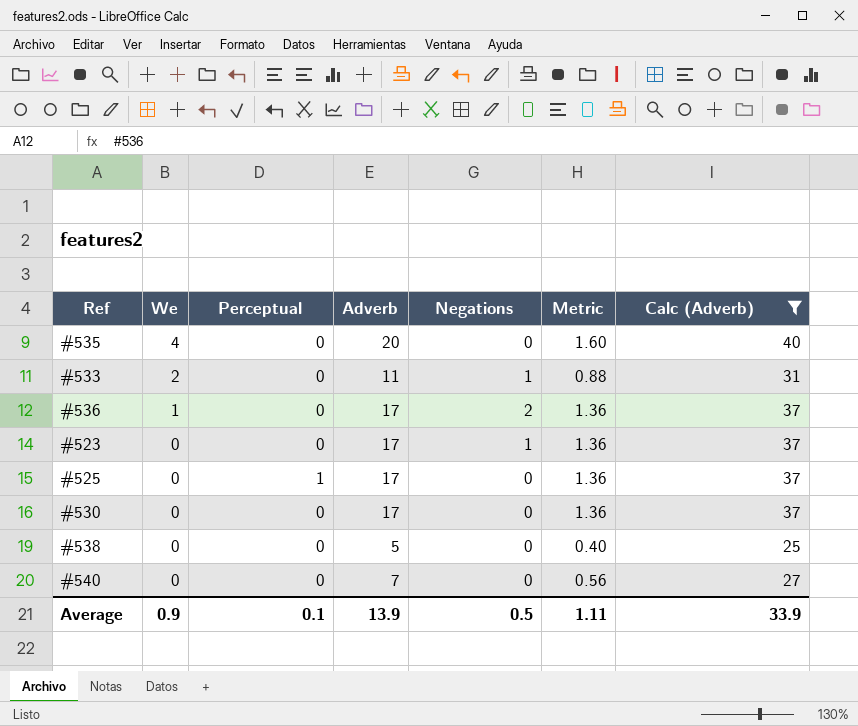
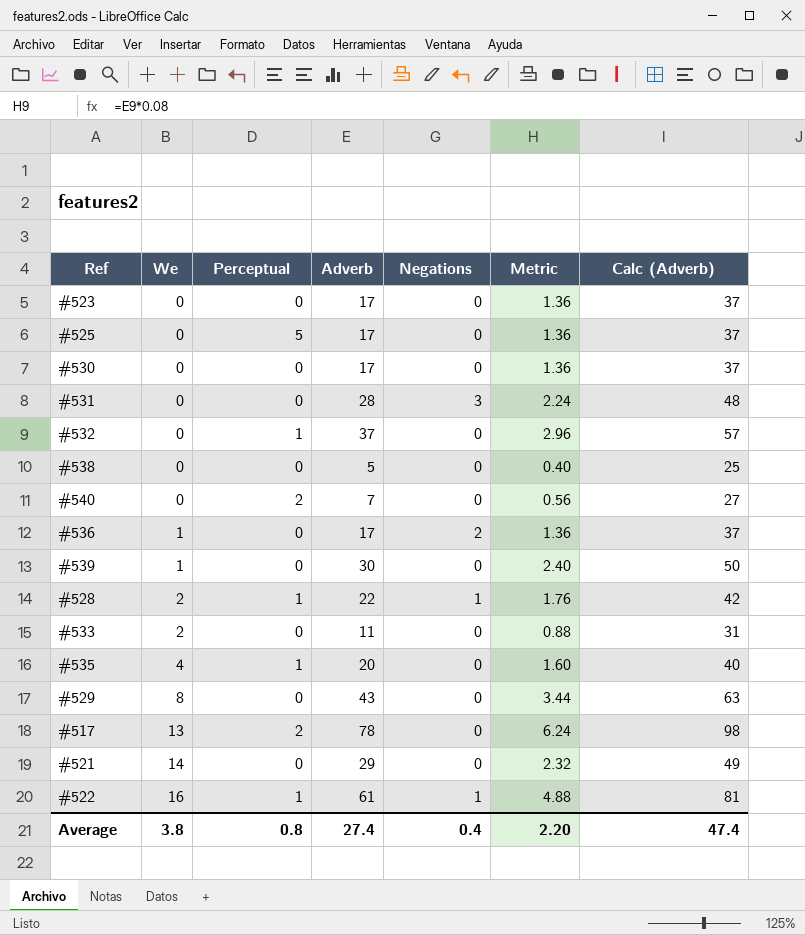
filter: Calc (Adverb) <= 40 -> none
row order: We descending -> We ascending
#523 | Negations: 1 -> 0
#525 | Perceptual: 1 -> 5
#540 | Perceptual: 0 -> 2
#533 | Negations: 1 -> 0
#535 | Perceptual: 0 -> 1
Average | We: 0.9 -> 3.8
Average | Perceptual: 0.1 -> 0.8
Average | Adverb: 13.9 -> 27.4
Average | Negations: 0.5 -> 0.4
Average | Metric: 1.11 -> 2.20
Average | Calc (Adverb): 33.9 -> 47.4

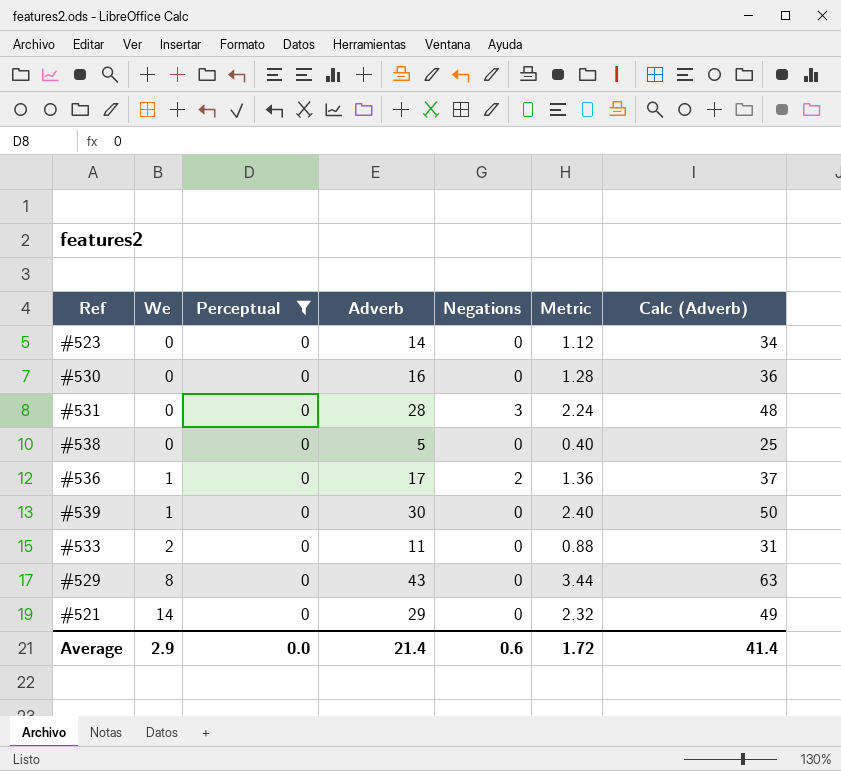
filter: none -> Perceptual = 0
#523 | Adverb: 17 -> 14
#523 | Metric: 1.36 -> 1.12
#523 | Calc (Adverb): 37 -> 34
#530 | Adverb: 17 -> 16
#530 | Metric: 1.36 -> 1.28
#530 | Calc (Adverb): 37 -> 36
Average | We: 3.8 -> 2.9
Average | Perceptual: 0.8 -> 0.0
Average | Adverb: 27.4 -> 21.4
Average | Negations: 0.4 -> 0.6
Average | Metric: 2.20 -> 1.72
Average | Calc (Adverb): 47.4 -> 41.4

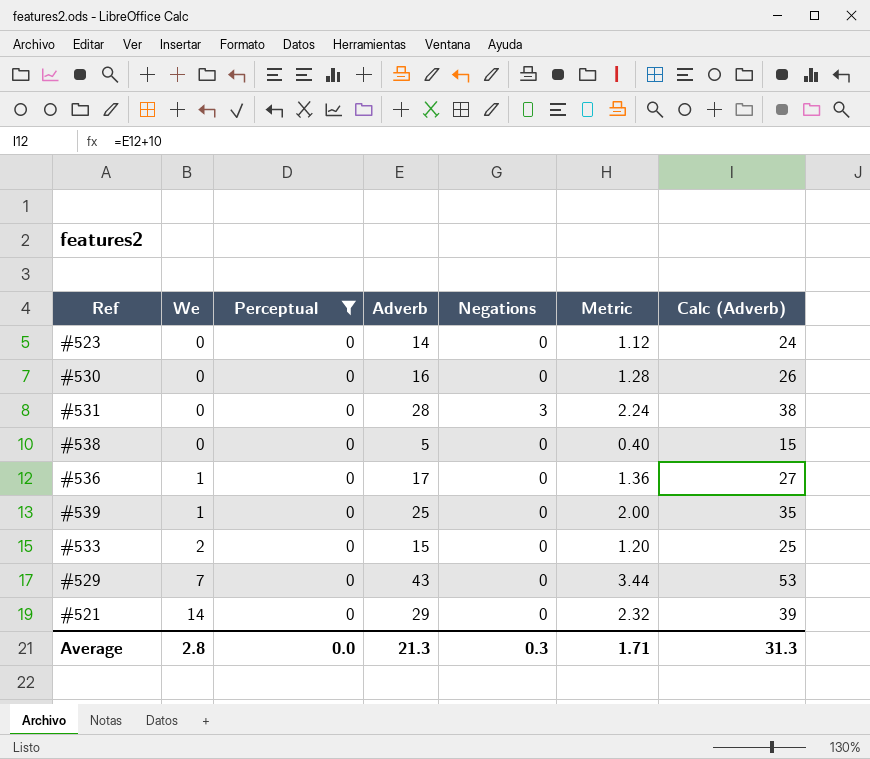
column Calc (Adverb) | formula: [Adverb] + 20 -> [Adverb] + 10
#536 | Negations: 2 -> 0
#539 | Adverb: 30 -> 25
#539 | Metric: 2.40 -> 2.00
#533 | Adverb: 11 -> 15
#533 | Metric: 0.88 -> 1.20
#529 | We: 8 -> 7
Average | We: 2.9 -> 2.8
Average | Adverb: 21.4 -> 21.3
Average | Negations: 0.6 -> 0.3
Average | Metric: 1.72 -> 1.71
Average | Calc (Adverb): 41.4 -> 31.3

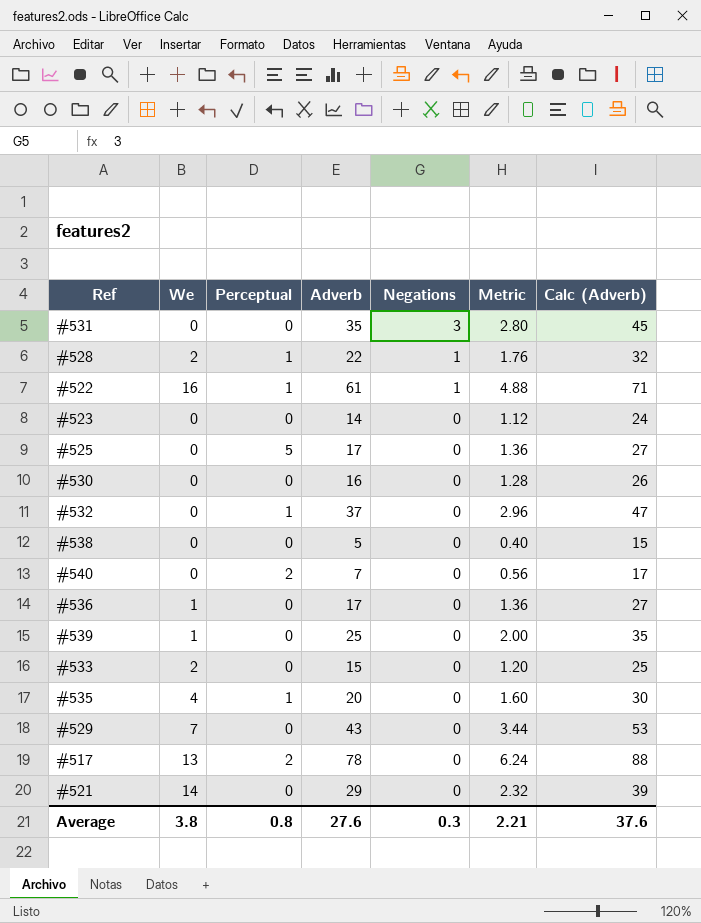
filter: Perceptual = 0 -> none
row order: We ascending -> Negations descending
#531 | Adverb: 28 -> 35
#531 | Metric: 2.24 -> 2.80
#531 | Calc (Adverb): 38 -> 45
Average | We: 2.8 -> 3.8
Average | Perceptual: 0.0 -> 0.8
Average | Adverb: 21.3 -> 27.6
Average | Metric: 1.71 -> 2.21
Average | Calc (Adverb): 31.3 -> 37.6

